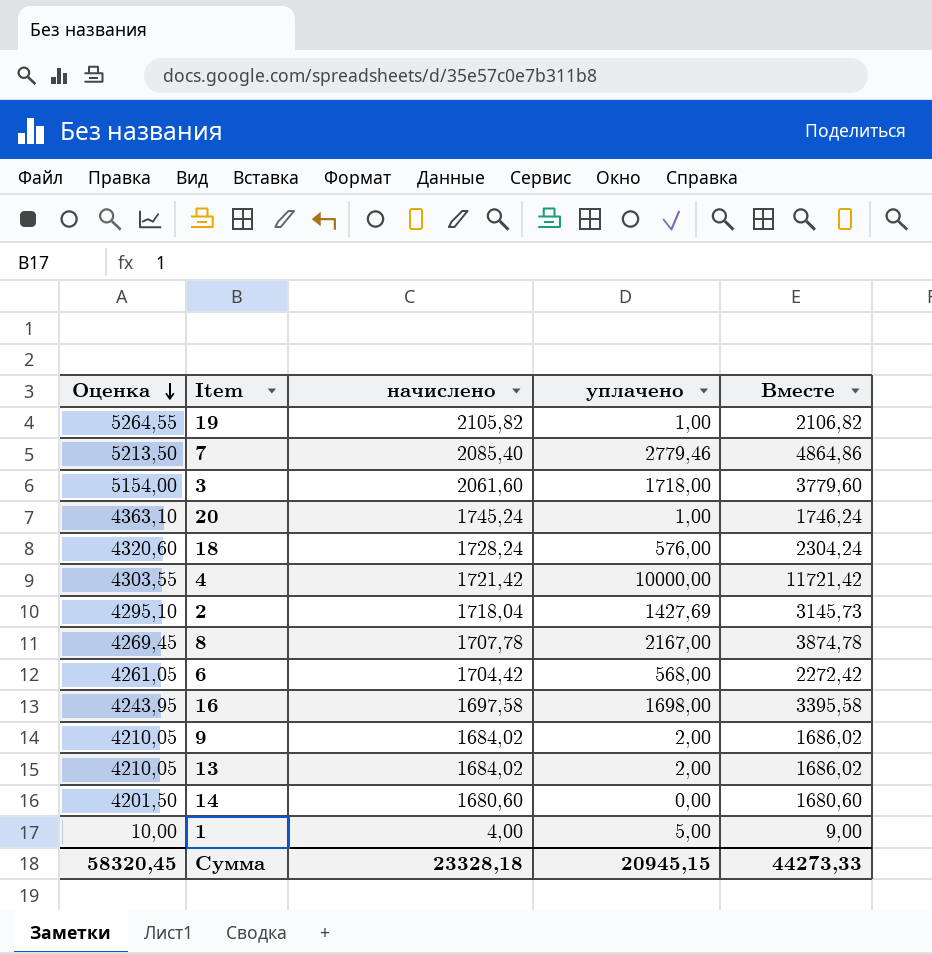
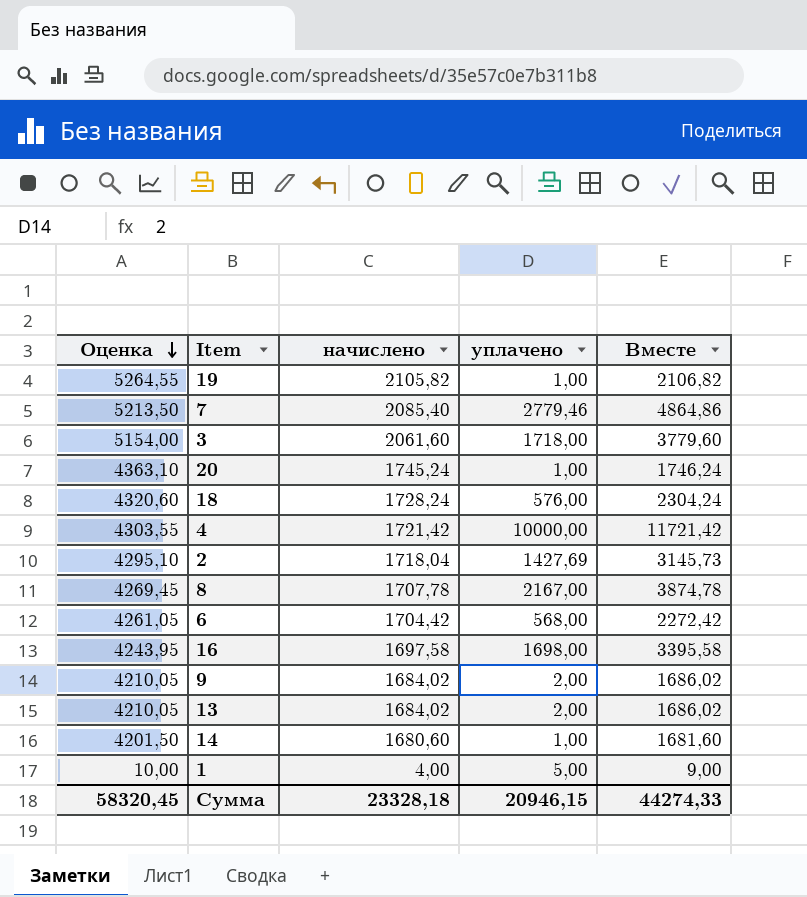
14 | уплачено: 0,00 -> 1,00
14 | Вместе: 1680,60 -> 1681,60
Сумма | уплачено: 20945,15 -> 20946,15
Сумма | Вместе: 44273,33 -> 44274,33

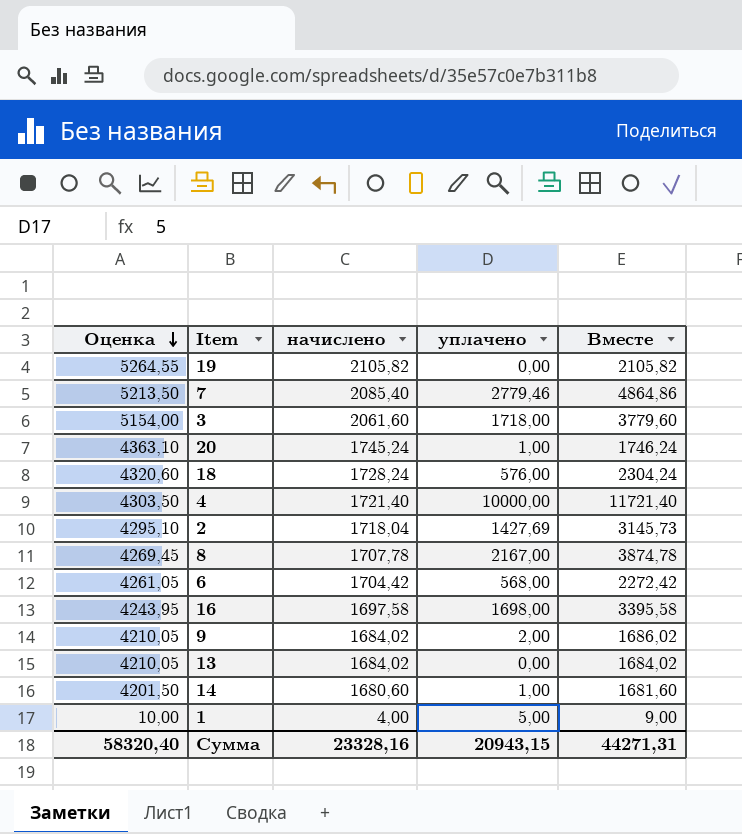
19 | уплачено: 1,00 -> 0,00
19 | Вместе: 2106,82 -> 2105,82
4 | Оценка: 4303,55 -> 4303,50
4 | начислено: 1721,42 -> 1721,40
4 | Вместе: 11721,42 -> 11721,40
13 | уплачено: 2,00 -> 0,00
13 | Вместе: 1686,02 -> 1684,02
Сумма | Оценка: 58320,45 -> 58320,40
Сумма | начислено: 23328,18 -> 23328,16
Сумма | уплачено: 20946,15 -> 20943,15
Сумма | Вместе: 44274,33 -> 44271,31

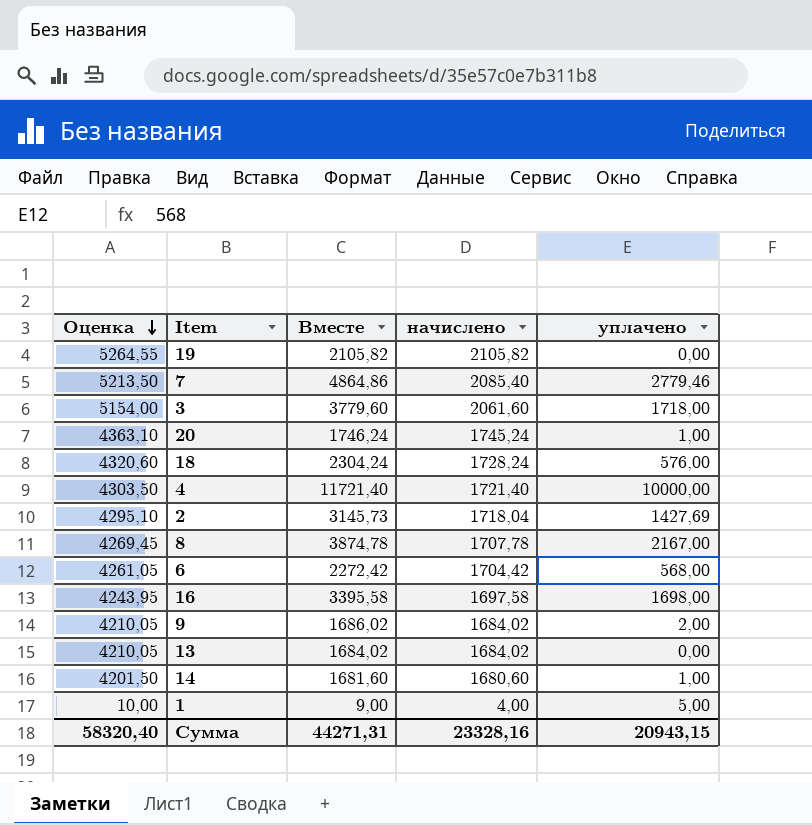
column Вместе | position: 5 -> 3

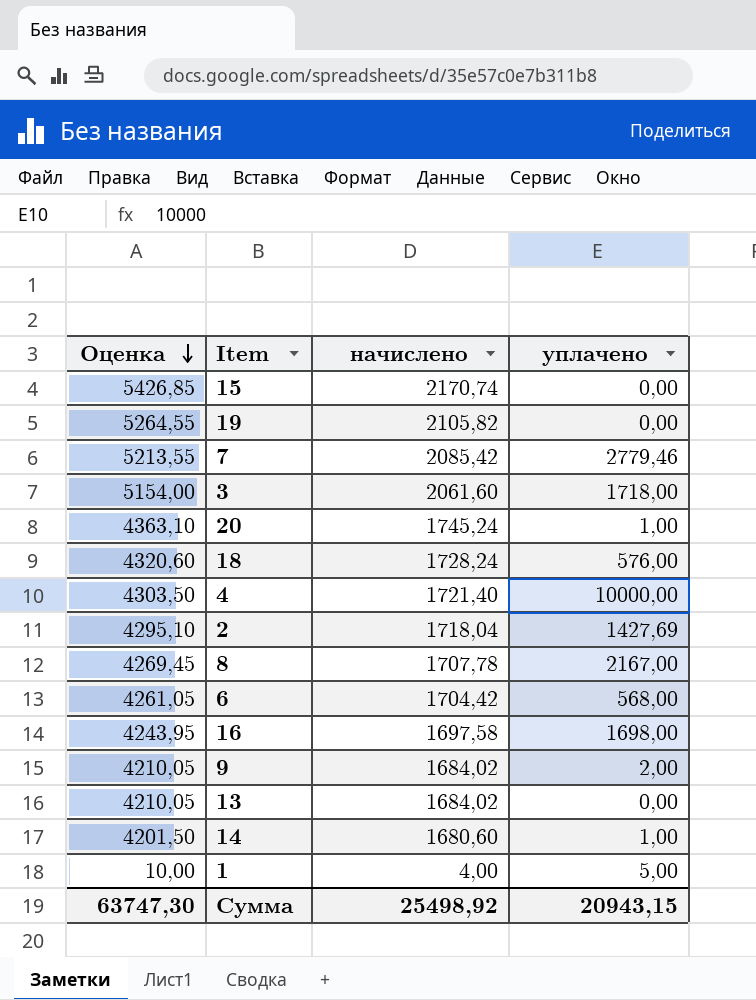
column Вместе | formula: [начислено] + [уплачено] -> none
row 15: none -> 5426,85 | 2170,74 | 0,00
7 | Оценка: 5213,50 -> 5213,55
7 | начислено: 2085,40 -> 2085,42
Сумма | Оценка: 58320,40 -> 63747,30
Сумма | начислено: 23328,16 -> 25498,92

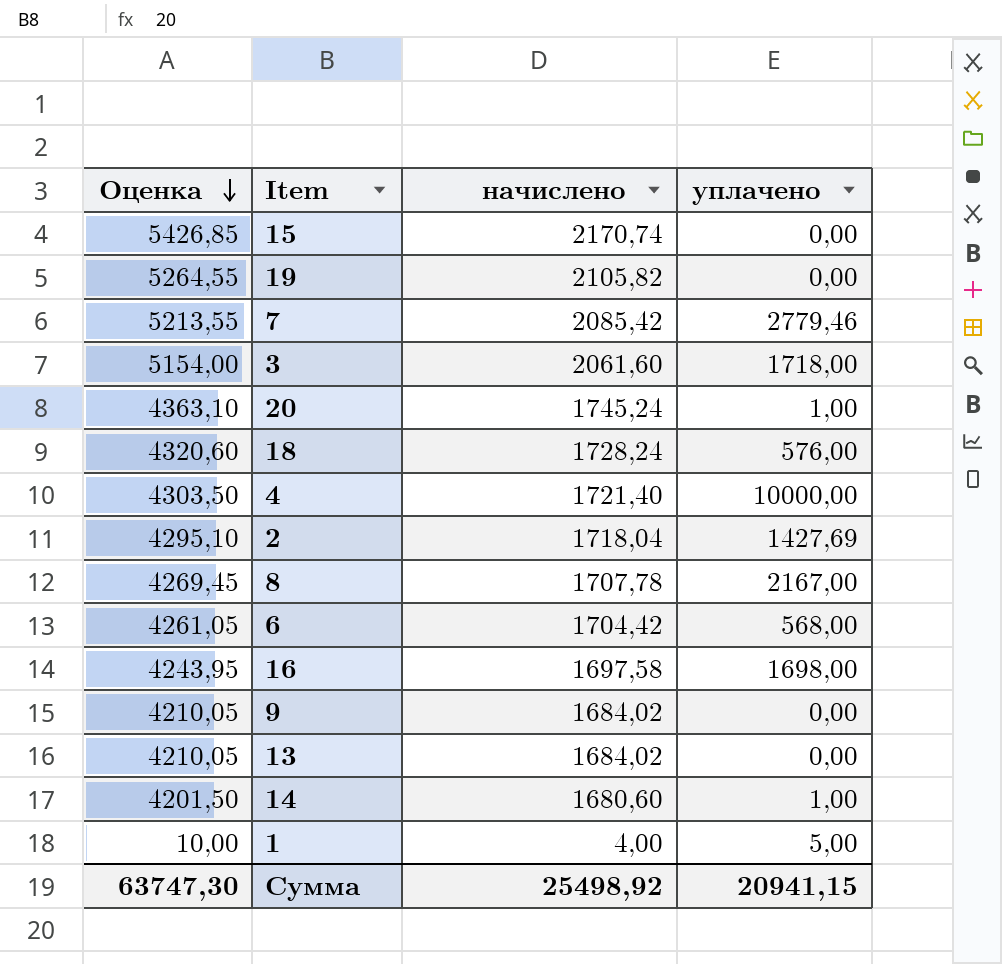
9 | уплачено: 2,00 -> 0,00
Сумма | уплачено: 20943,15 -> 20941,15

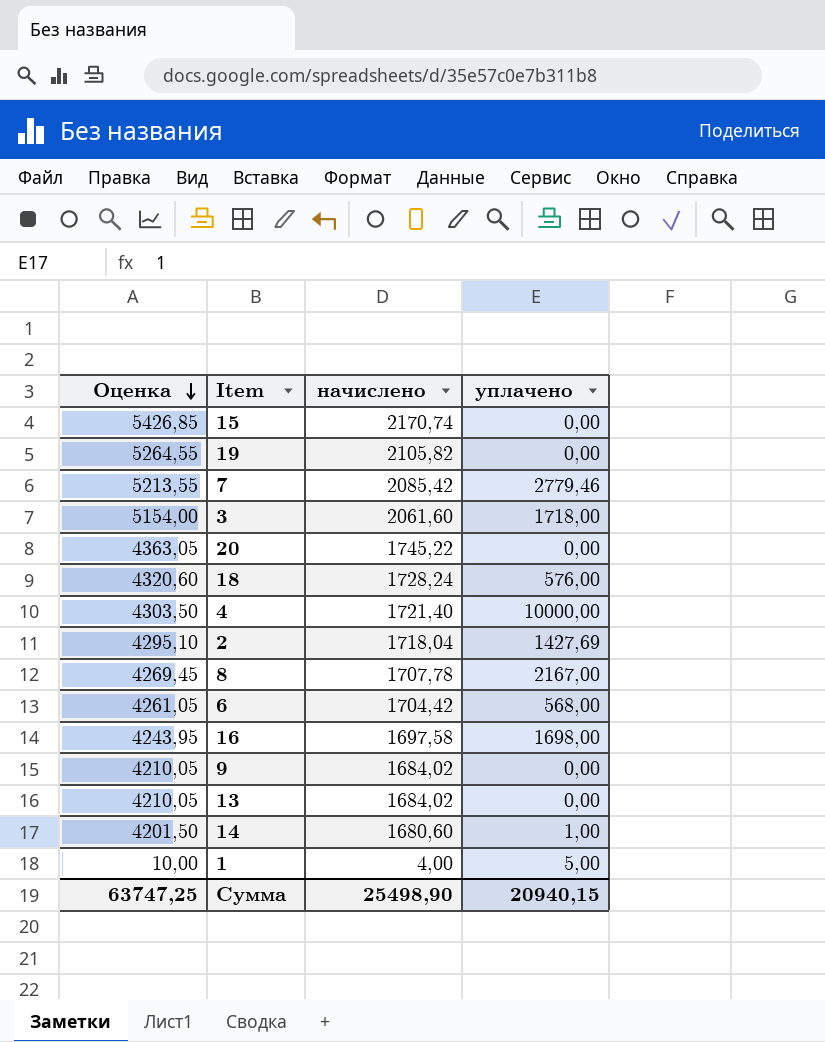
20 | Оценка: 4363,10 -> 4363,05
20 | начислено: 1745,24 -> 1745,22
20 | уплачено: 1,00 -> 0,00
Сумма | Оценка: 63747,30 -> 63747,25
Сумма | начислено: 25498,92 -> 25498,90
Сумма | уплачено: 20941,15 -> 20940,15

